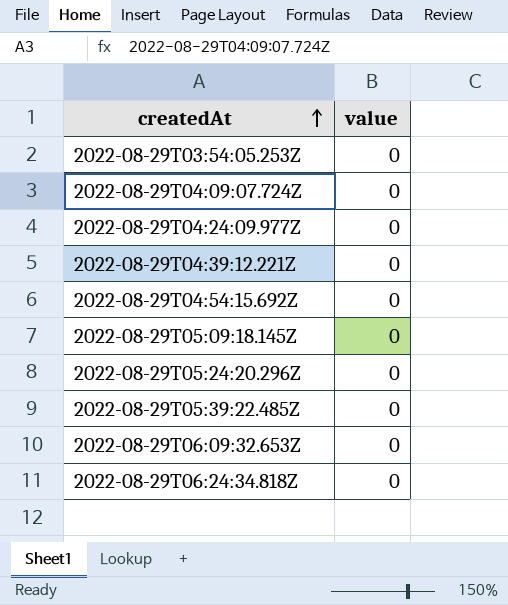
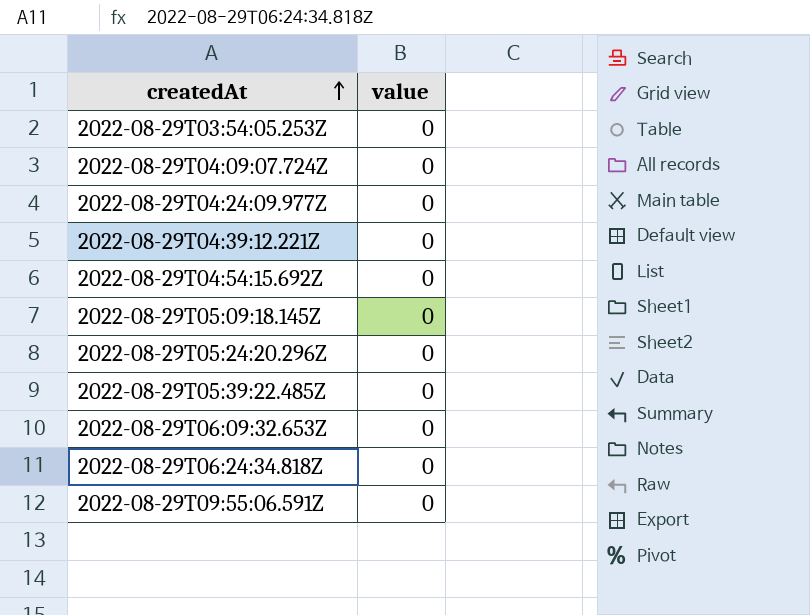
row 2022-08-29T09:55:06.591Z: none -> 0

